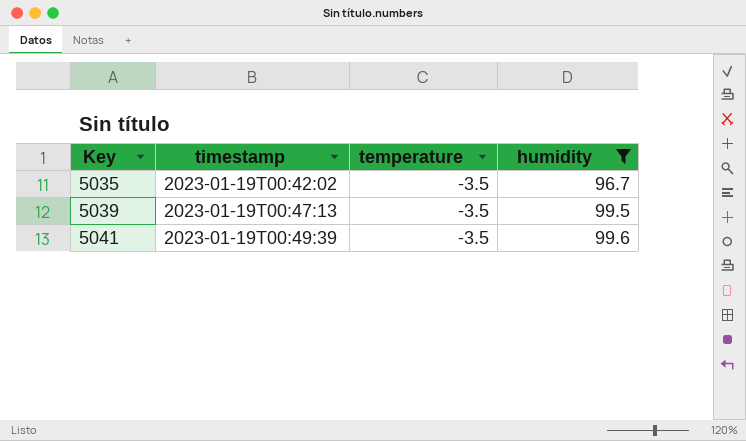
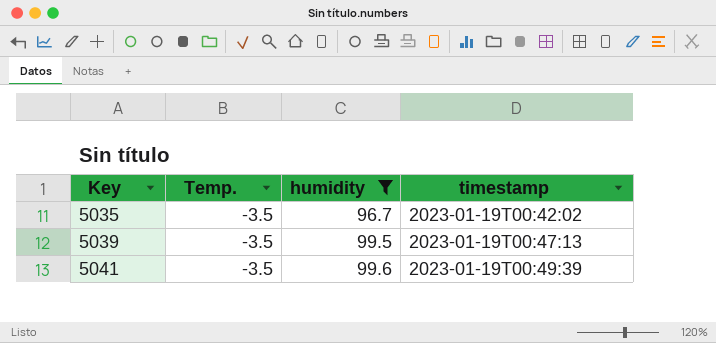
column name: temperature -> Temp.
column timestamp | position: 2 -> 4

